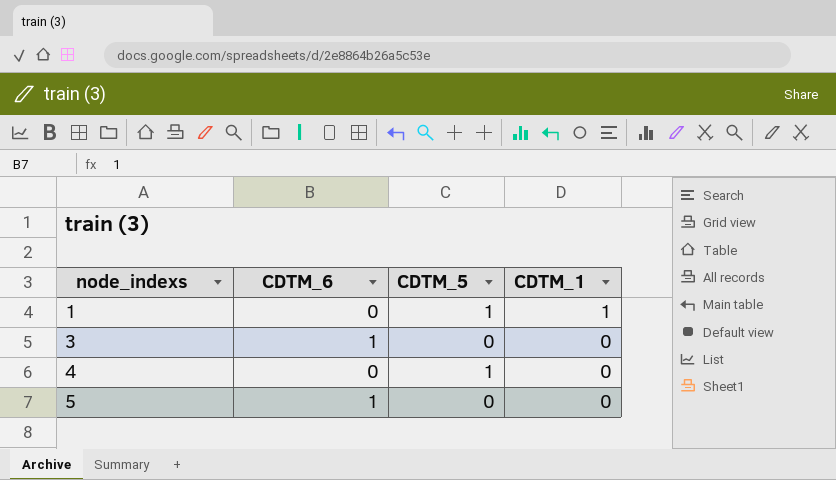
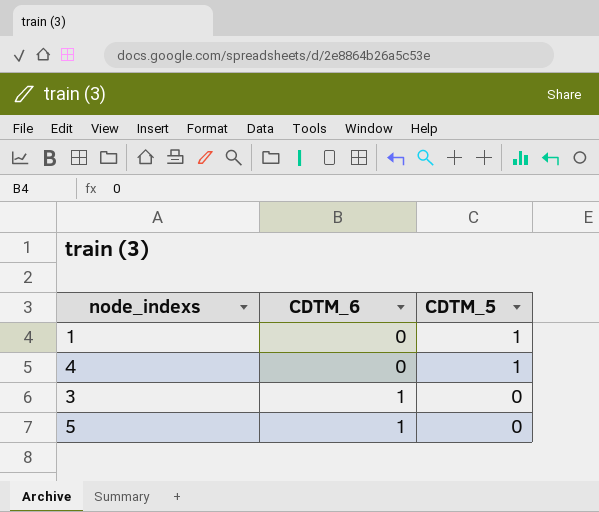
row order: node_indexs ascending -> CDTM_6 ascending
column CDTM_1 | position: 4 -> none

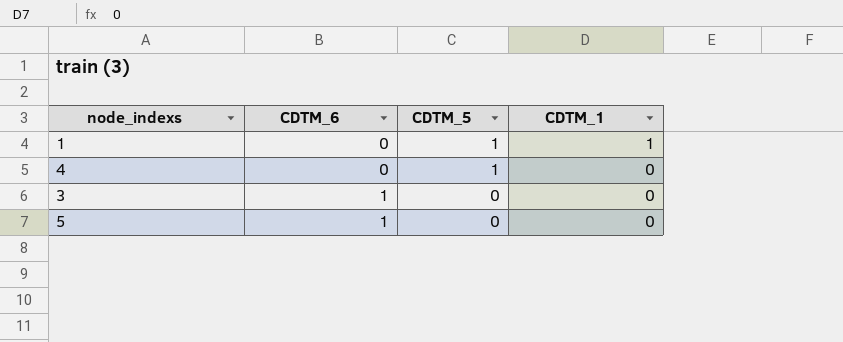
column CDTM_1 | position: none -> 4

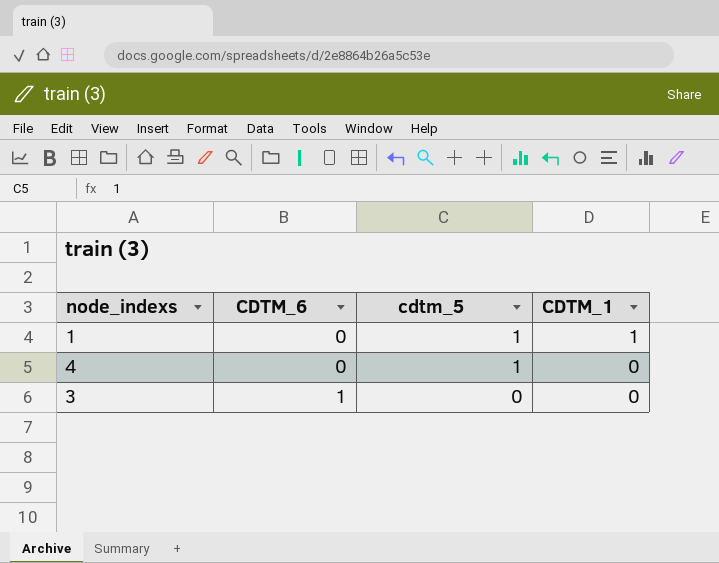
column name: CDTM_5 -> cdtm_5
row 5: 1 | 0 | 0 -> none

